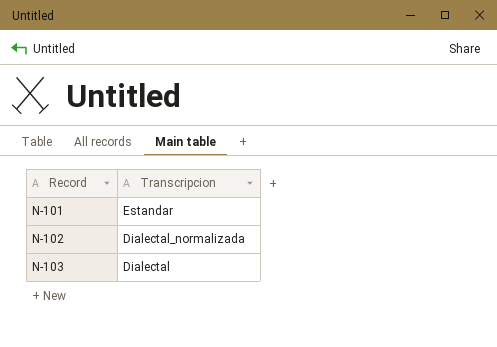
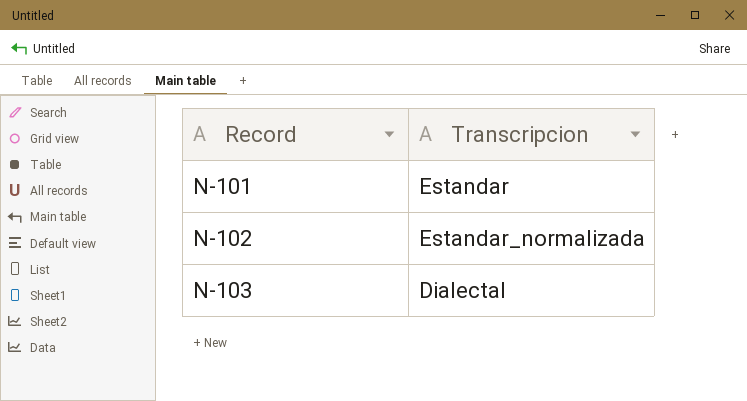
N-102 | Transcripcion: Dialectal_normalizada -> Estandar_normalizada

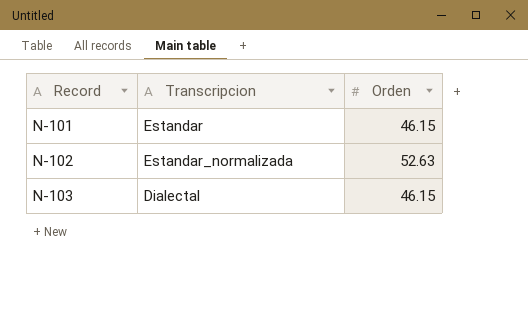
column Orden | position: none -> 3

